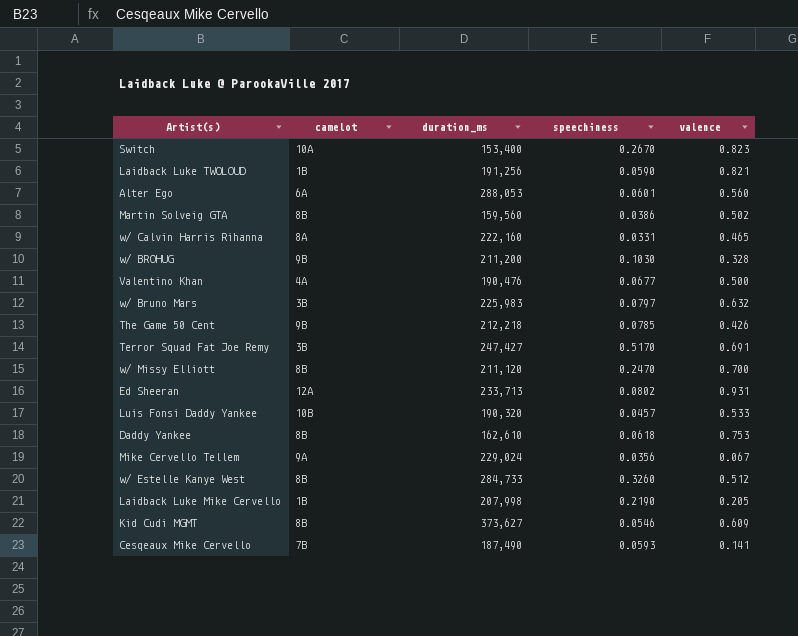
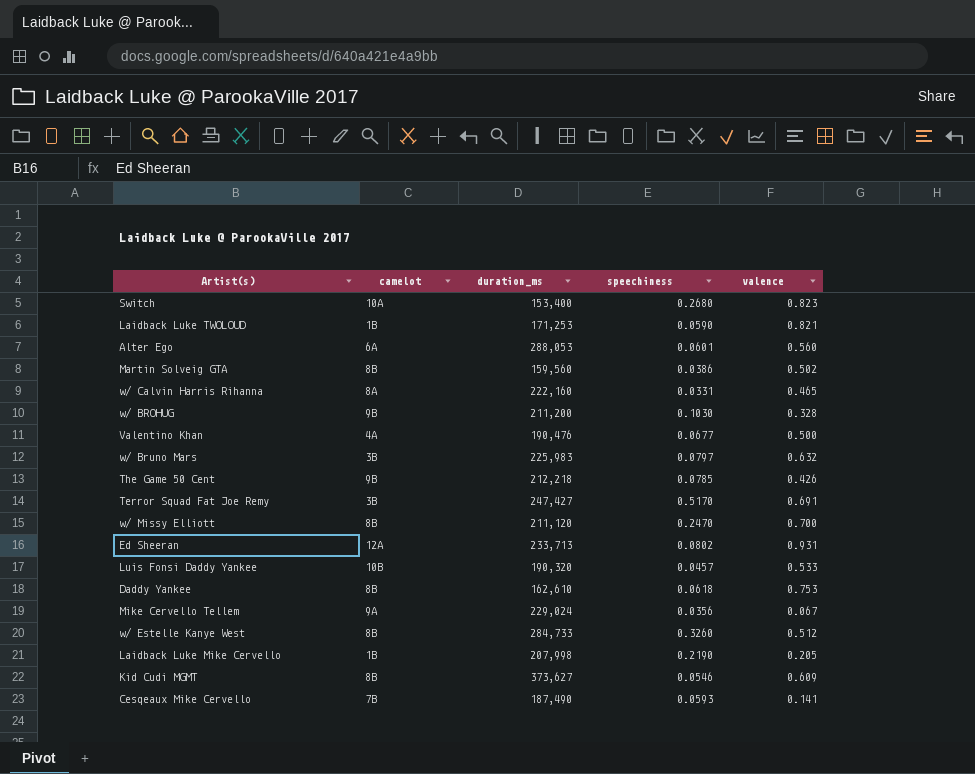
Switch | speechiness: 0.2670 -> 0.2680
Laidback Luke TWOLOUD | duration_ms: 191,256 -> 171,253

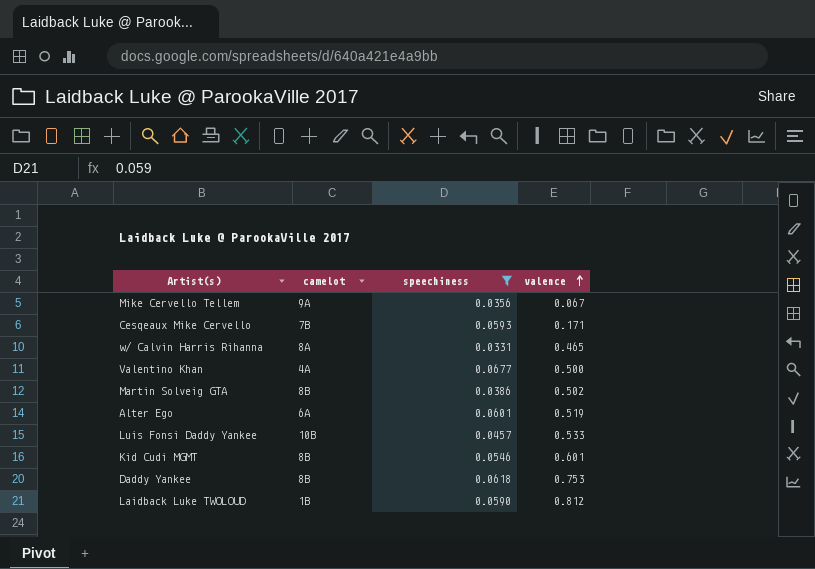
filter: none -> speechiness <= 0.0677
row order: none -> valence ascending
column duration_ms | position: 3 -> none
Cesqeaux Mike Cervello | valence: 0.141 -> 0.171
Alter Ego | valence: 0.560 -> 0.519
Kid Cudi MGMT | valence: 0.609 -> 0.601
Laidback Luke TWOLOUD | valence: 0.821 -> 0.812

